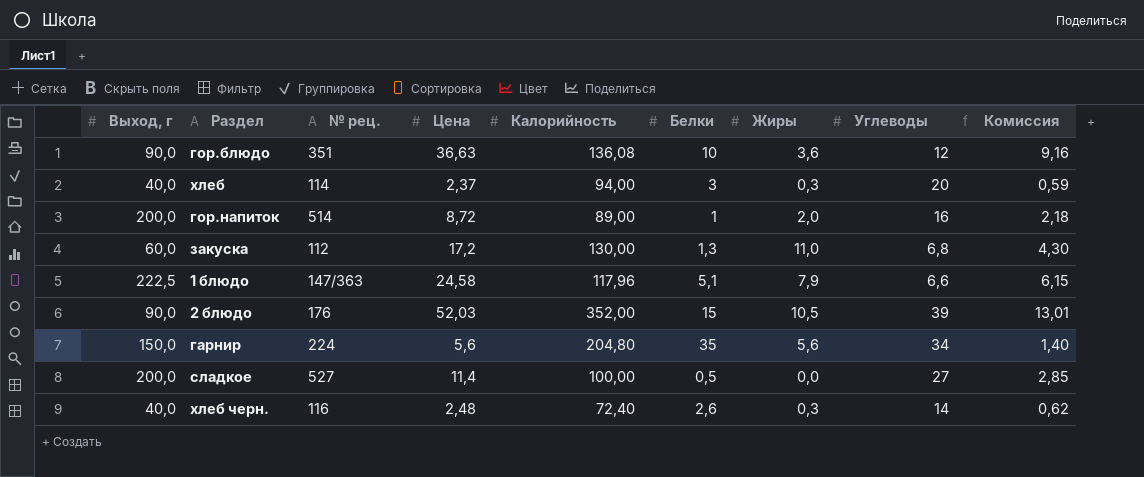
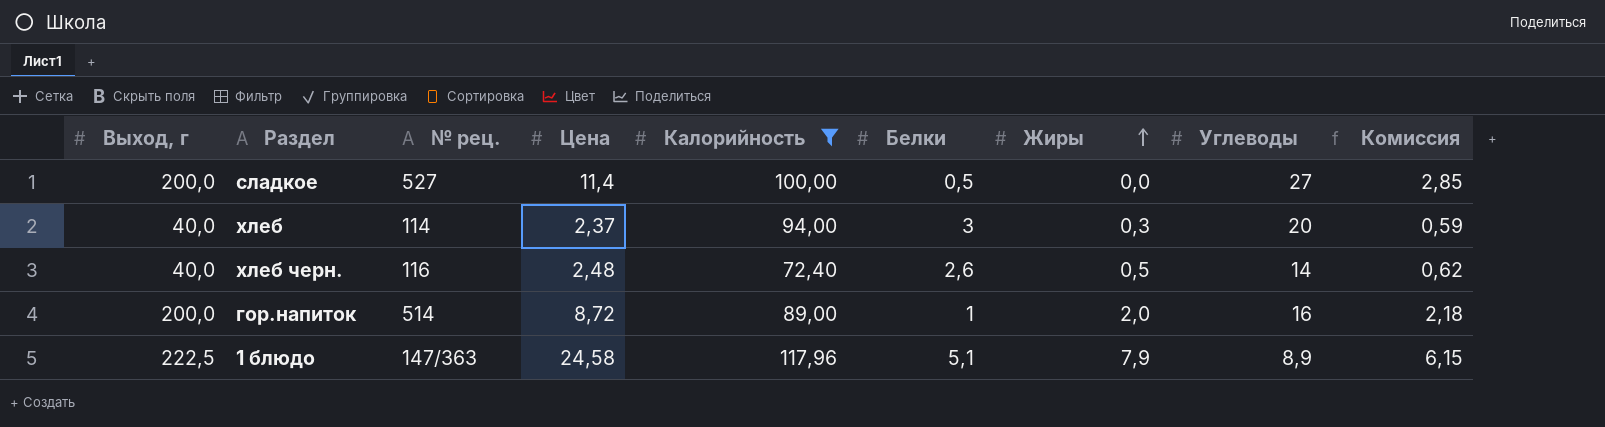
filter: none -> Калорийность <= 117,96
row order: none -> Жиры ascending
хлеб черн. | Жиры: 0,3 -> 0,5
1 блюдо | Углеводы: 6,6 -> 8,9

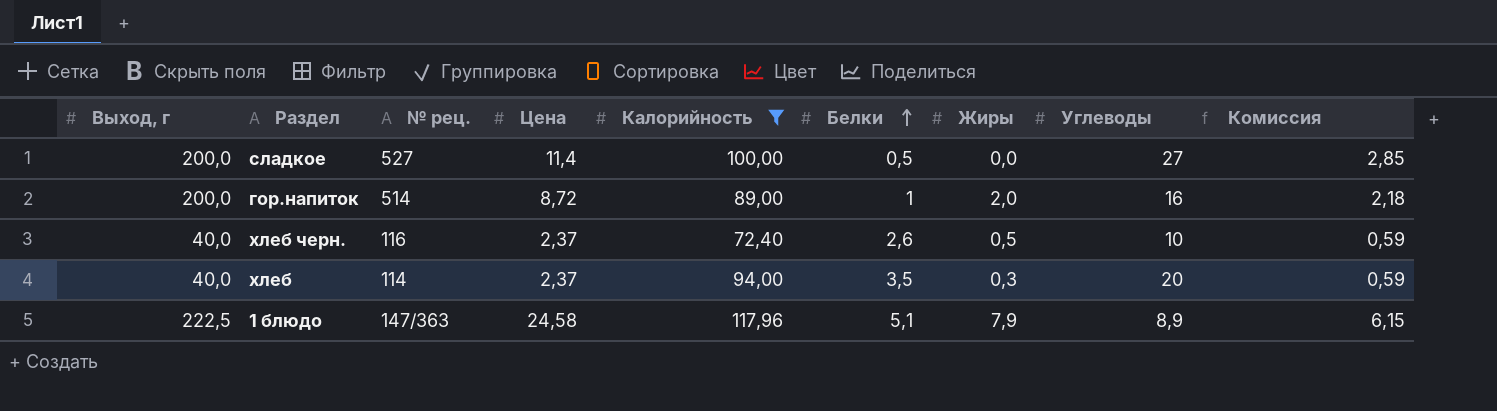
row order: Жиры ascending -> Белки ascending
хлеб черн. | Цена: 2,48 -> 2,37
хлеб черн. | Углеводы: 14 -> 10
хлеб черн. | Комиссия: 0,62 -> 0,59
хлеб | Белки: 3 -> 3,5

